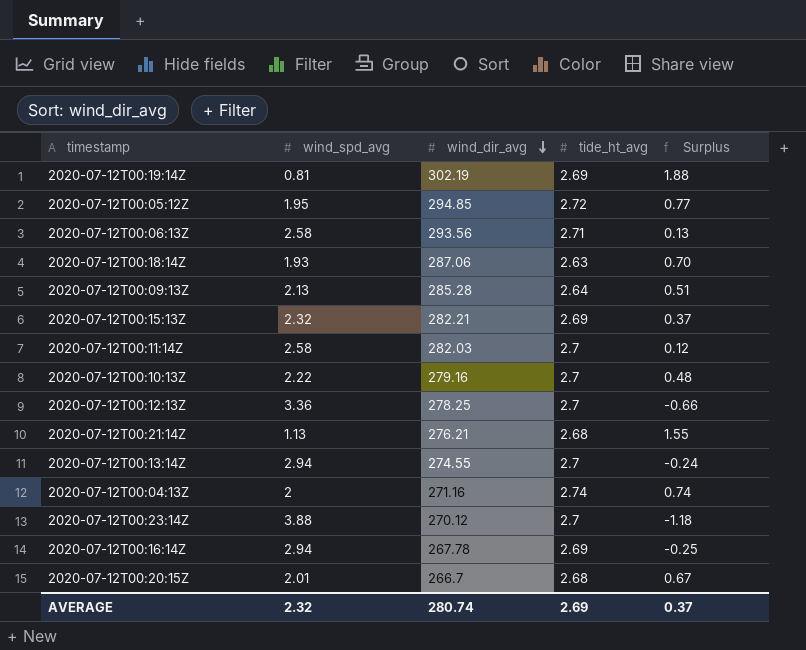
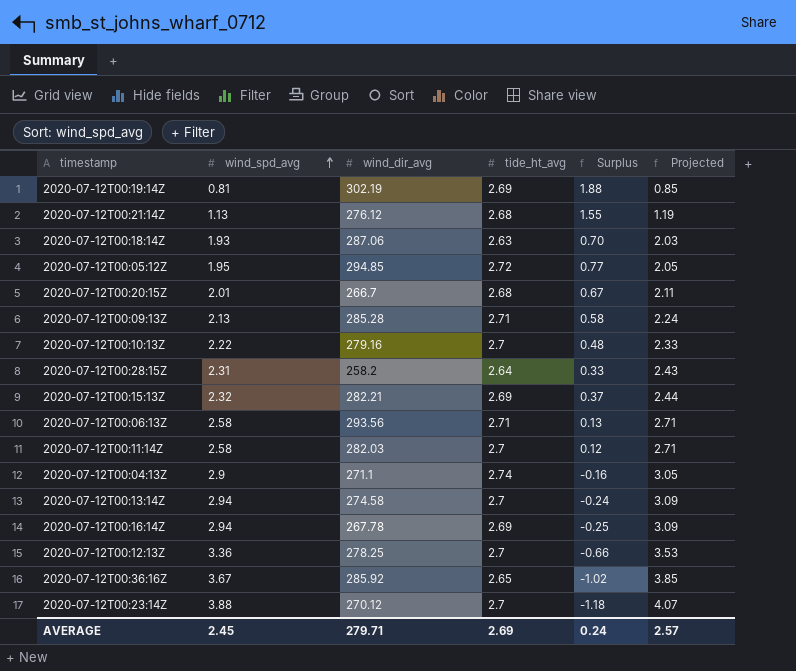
row order: wind_dir_avg descending -> wind_spd_avg ascending
column Projected | formula: none -> [wind_spd_avg] * 1.05
2020-07-12T00:21:14Z | wind_dir_avg: 276.21 -> 276.12
2020-07-12T00:09:13Z | tide_ht_avg: 2.64 -> 2.71
2020-07-12T00:09:13Z | Surplus: 0.51 -> 0.58
row 2020-07-12T00:28:15Z: none -> 2.31 | 258.2 | 2.64 | 0.33 | 2.43
2020-07-12T00:04:13Z | wind_spd_avg: 2 -> 2.9
2020-07-12T00:04:13Z | wind_dir_avg: 271.16 -> 271.1
2020-07-12T00:04:13Z | Surplus: 0.74 -> -0.16
2020-07-12T00:13:14Z | wind_dir_avg: 274.55 -> 274.58
row 2020-07-12T00:36:16Z: none -> 3.67 | 285.92 | 2.65 | -1.02 | 3.85
AVERAGE | wind_spd_avg: 2.32 -> 2.45
AVERAGE | wind_dir_avg: 280.74 -> 279.71
AVERAGE | Surplus: 0.37 -> 0.24

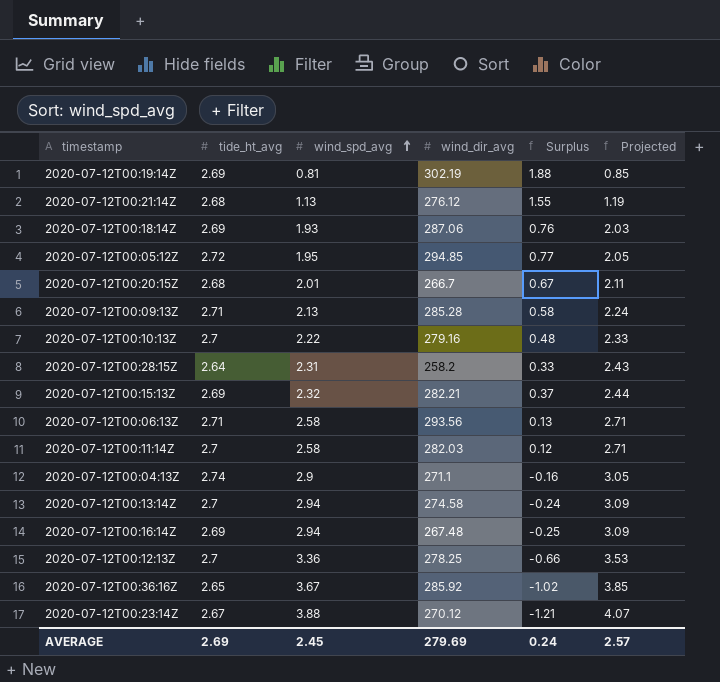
column tide_ht_avg | position: 4 -> 2
2020-07-12T00:18:14Z | tide_ht_avg: 2.63 -> 2.69
2020-07-12T00:18:14Z | Surplus: 0.70 -> 0.76
2020-07-12T00:16:14Z | wind_dir_avg: 267.78 -> 267.48
2020-07-12T00:23:14Z | tide_ht_avg: 2.7 -> 2.67
2020-07-12T00:23:14Z | Surplus: -1.18 -> -1.21
AVERAGE | wind_dir_avg: 279.71 -> 279.69

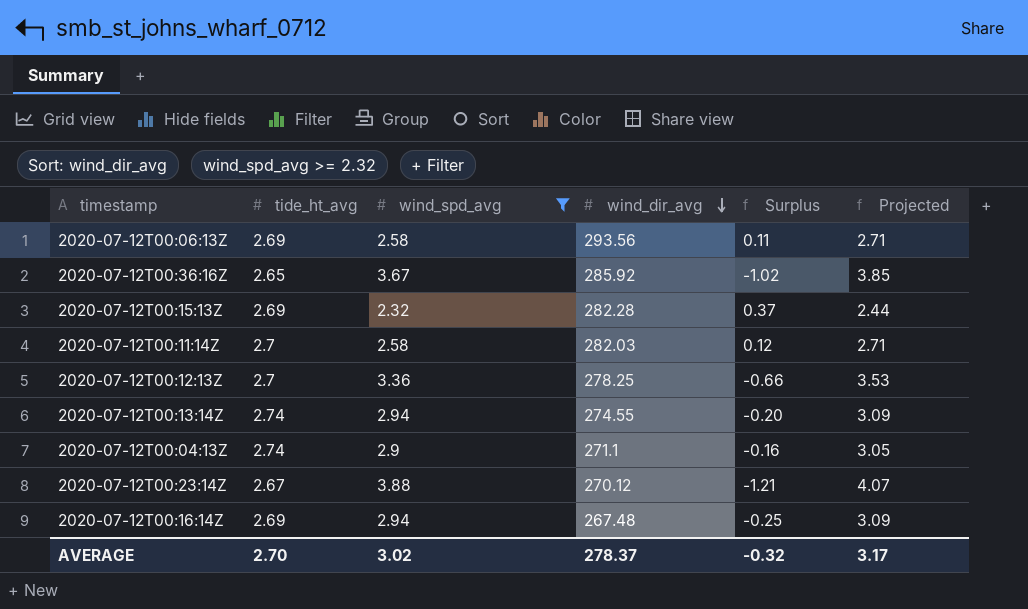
filter: none -> wind_spd_avg >= 2.32
row order: wind_spd_avg ascending -> wind_dir_avg descending
2020-07-12T00:06:13Z | tide_ht_avg: 2.71 -> 2.69
2020-07-12T00:06:13Z | Surplus: 0.13 -> 0.11
2020-07-12T00:15:13Z | wind_dir_avg: 282.21 -> 282.28
2020-07-12T00:13:14Z | tide_ht_avg: 2.7 -> 2.74
2020-07-12T00:13:14Z | wind_dir_avg: 274.58 -> 274.55
2020-07-12T00:13:14Z | Surplus: -0.24 -> -0.20
AVERAGE | tide_ht_avg: 2.69 -> 2.70
AVERAGE | wind_spd_avg: 2.45 -> 3.02
AVERAGE | wind_dir_avg: 279.69 -> 278.37
AVERAGE | Surplus: 0.24 -> -0.32
AVERAGE | Projected: 2.57 -> 3.17

